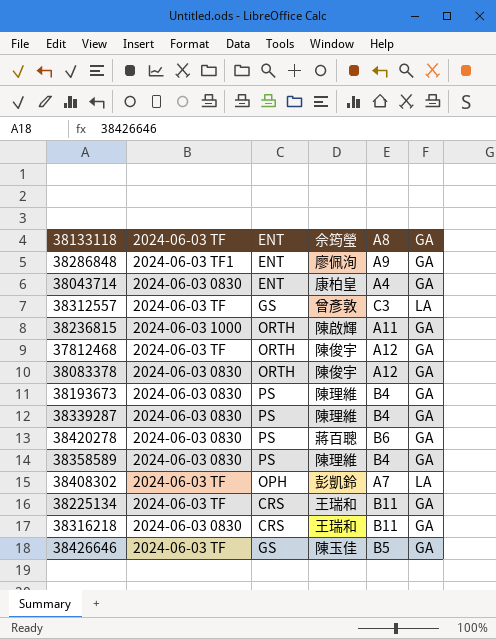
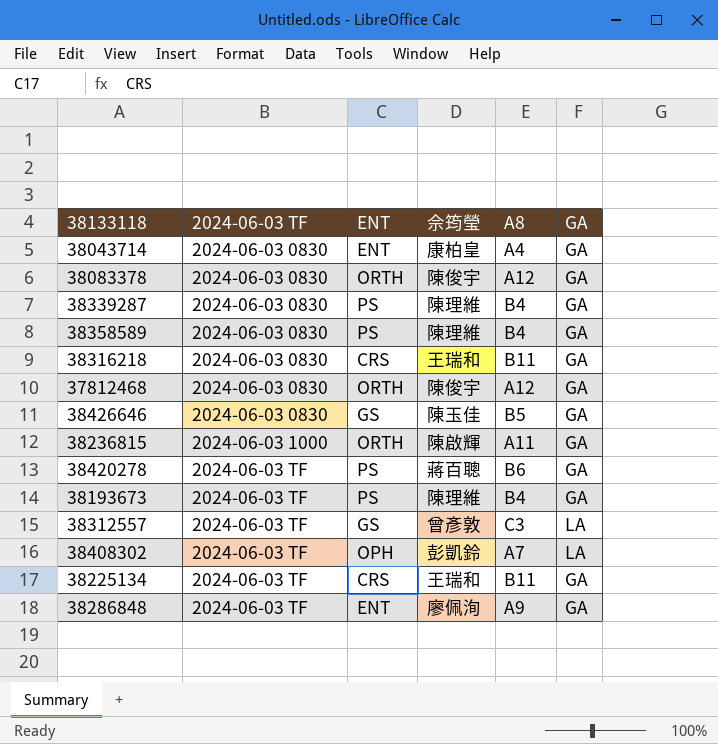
row order: none -> 2024-06-03 TF ascending
37812468 | 2024-06-03 TF: 2024-06-03 TF -> 2024-06-03 0830
38426646 | 2024-06-03 TF: 2024-06-03 TF -> 2024-06-03 0830
38420278 | 2024-06-03 TF: 2024-06-03 0830 -> 2024-06-03 TF
38193673 | 2024-06-03 TF: 2024-06-03 0830 -> 2024-06-03 TF
38286848 | 2024-06-03 TF: 2024-06-03 TF1 -> 2024-06-03 TF

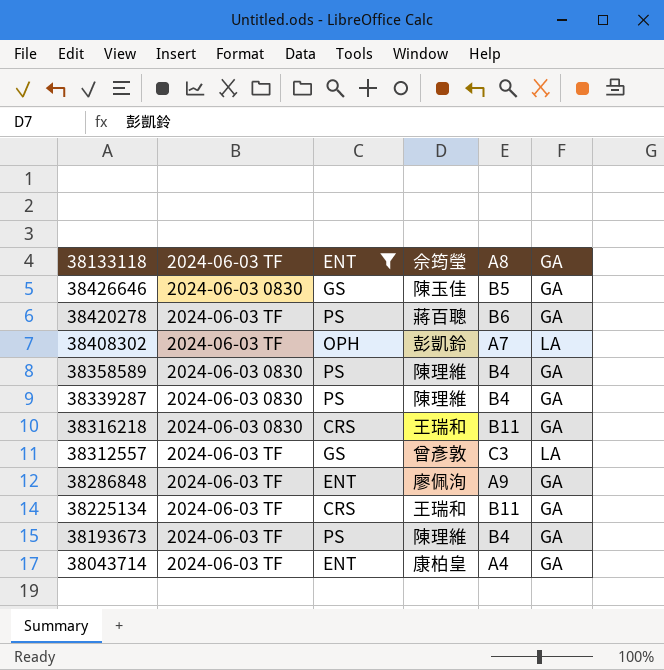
filter: none -> ENT != ORTH
row order: 2024-06-03 TF ascending -> 38133118 descending
38043714 | 2024-06-03 TF: 2024-06-03 0830 -> 2024-06-03 TF

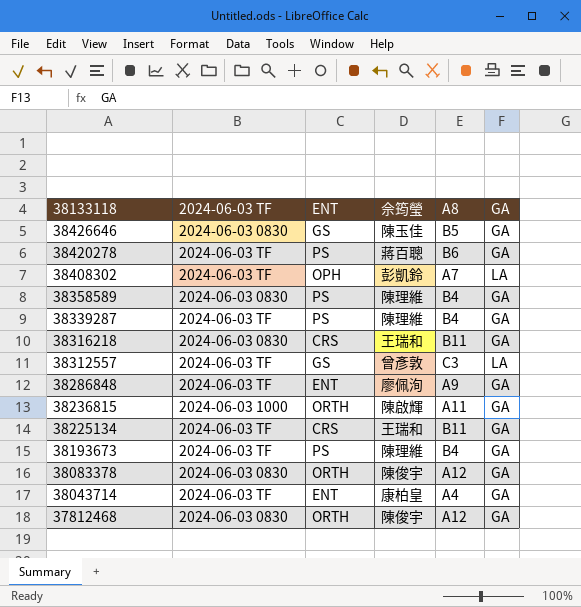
filter: ENT != ORTH -> none
38339287 | 2024-06-03 TF: 2024-06-03 0830 -> 2024-06-03 TF

